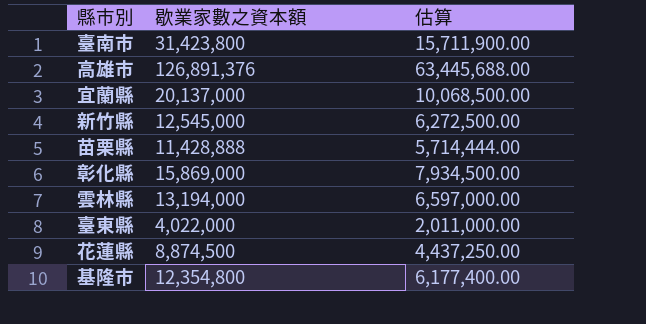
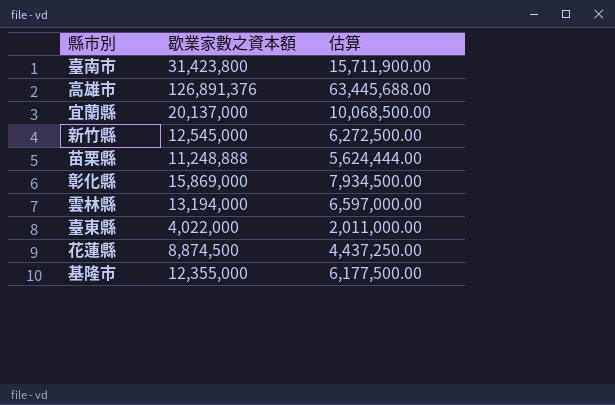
苗栗縣 | 歇業家數之資本額: 11,428,888 -> 11,248,888
苗栗縣 | 估算: 5,714,444.00 -> 5,624,444.00
基隆市 | 歇業家數之資本額: 12,354,800 -> 12,355,000
基隆市 | 估算: 6,177,400.00 -> 6,177,500.00

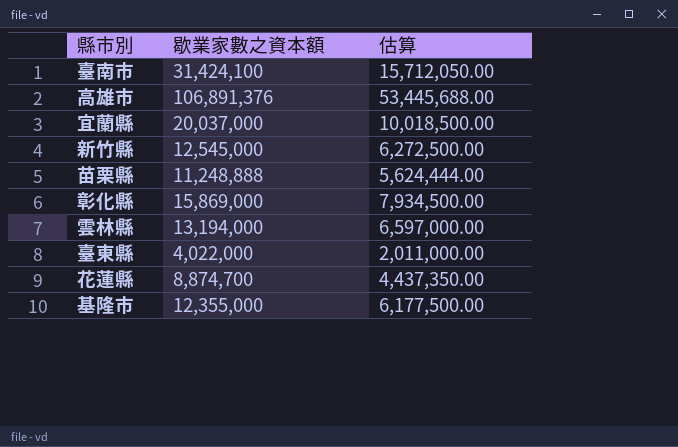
臺南市 | 歇業家數之資本額: 31,423,800 -> 31,424,100
臺南市 | 估算: 15,711,900.00 -> 15,712,050.00
高雄市 | 歇業家數之資本額: 126,891,376 -> 106,891,376
高雄市 | 估算: 63,445,688.00 -> 53,445,688.00
宜蘭縣 | 歇業家數之資本額: 20,137,000 -> 20,037,000
宜蘭縣 | 估算: 10,068,500.00 -> 10,018,500.00
花蓮縣 | 歇業家數之資本額: 8,874,500 -> 8,874,700
花蓮縣 | 估算: 4,437,250.00 -> 4,437,350.00

